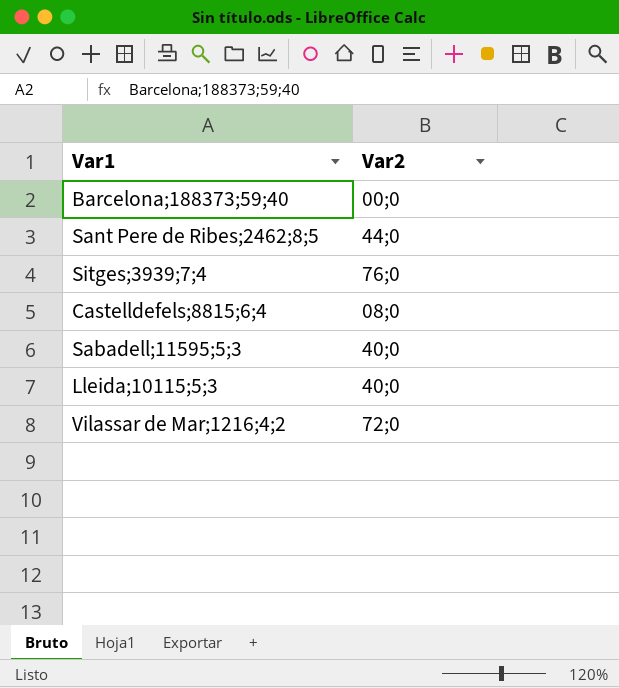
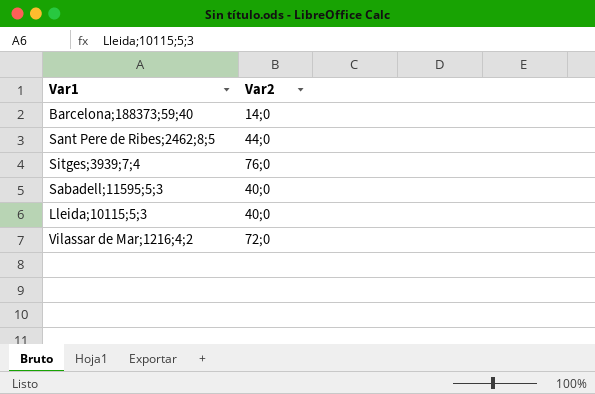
row Castelldefels;8815;6;4: 08;0 -> none
Barcelona;188373;59;40 | Var2: 00;0 -> 14;0

